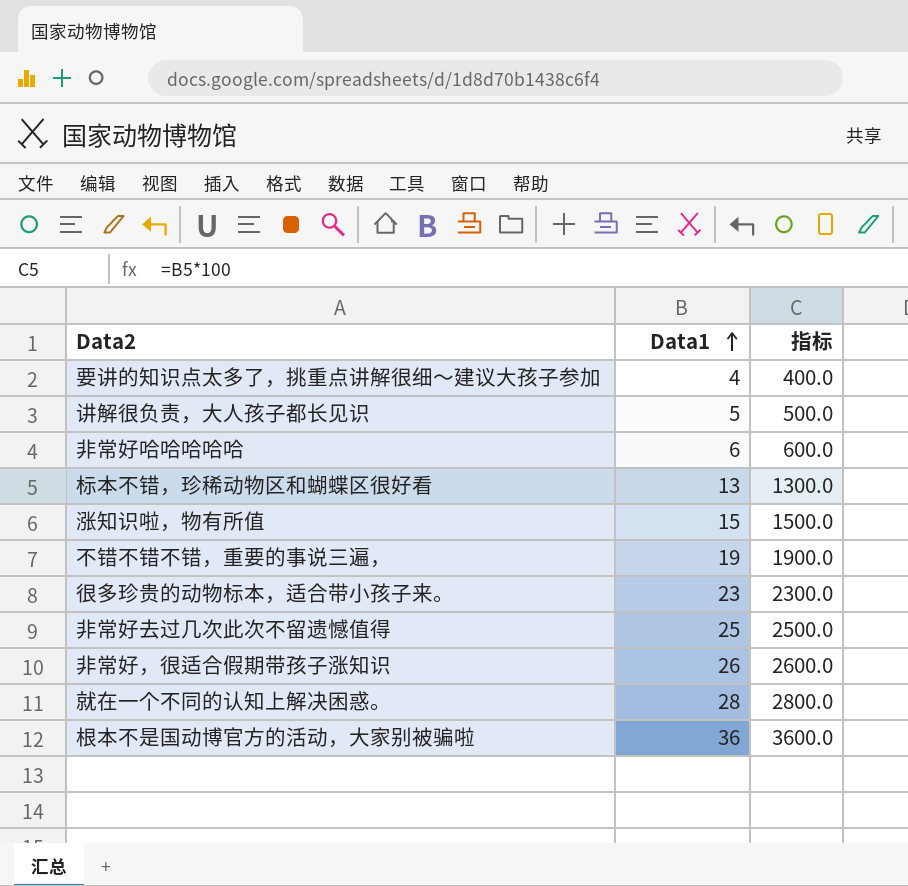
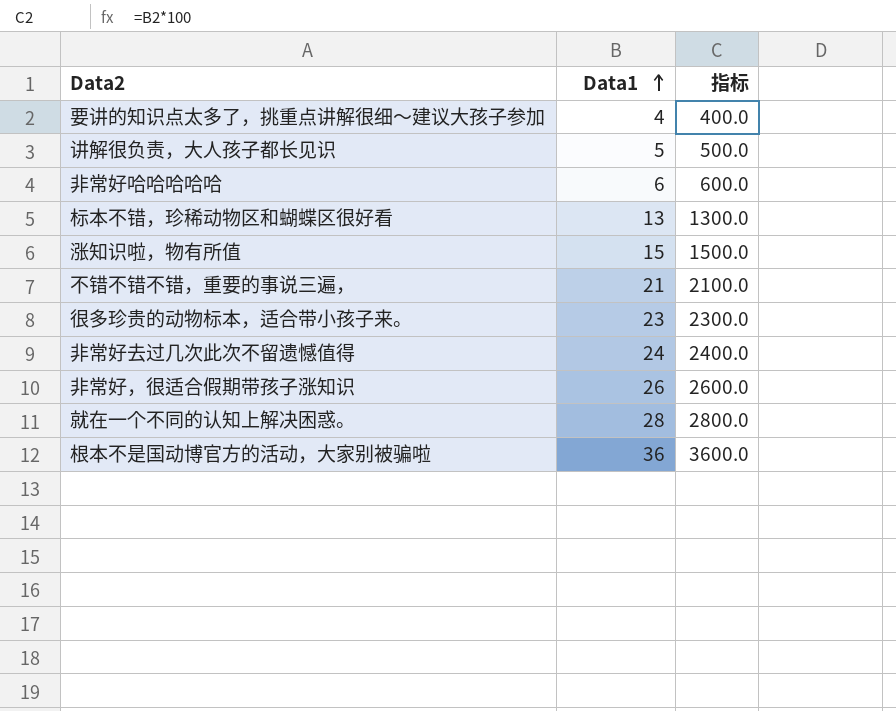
不错不错不错，重要的事说三遍， | Data1: 19 -> 21
不错不错不错，重要的事说三遍， | 指标: 1900.0 -> 2100.0
非常好去过几次此次不留遗憾值得 | Data1: 25 -> 24
非常好去过几次此次不留遗憾值得 | 指标: 2500.0 -> 2400.0

